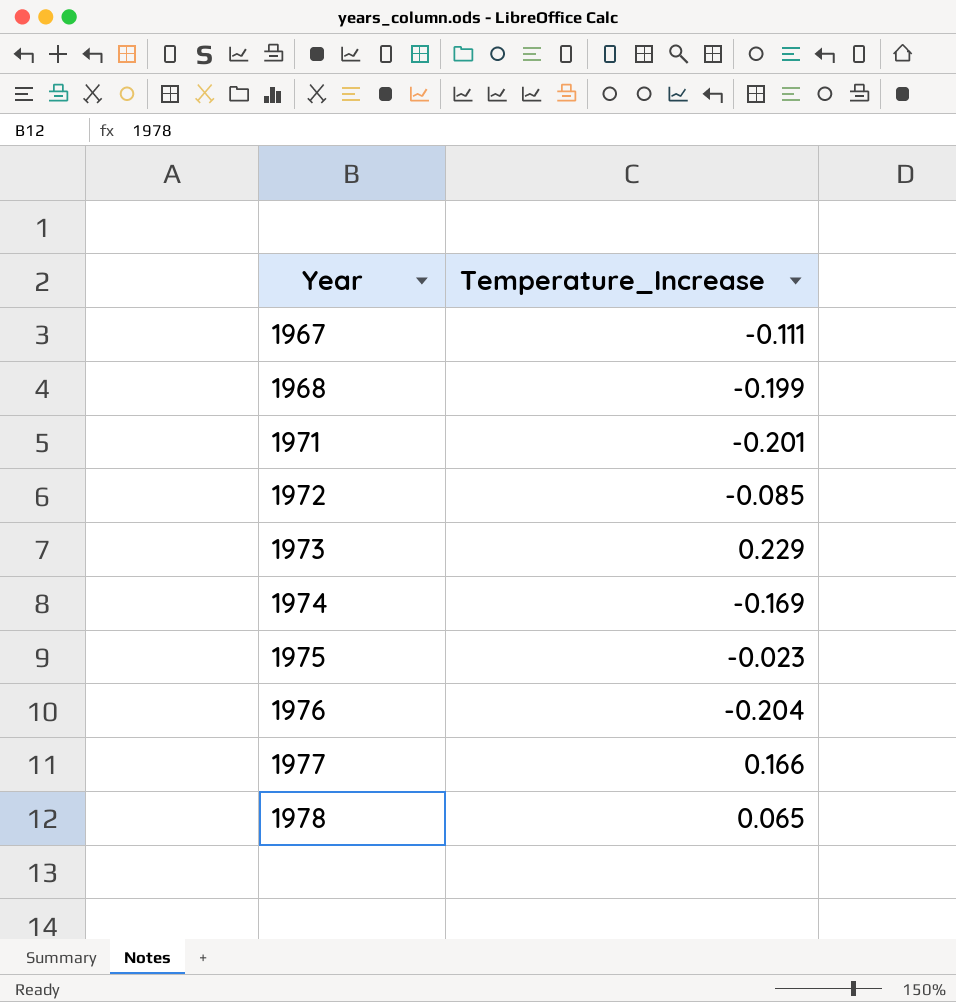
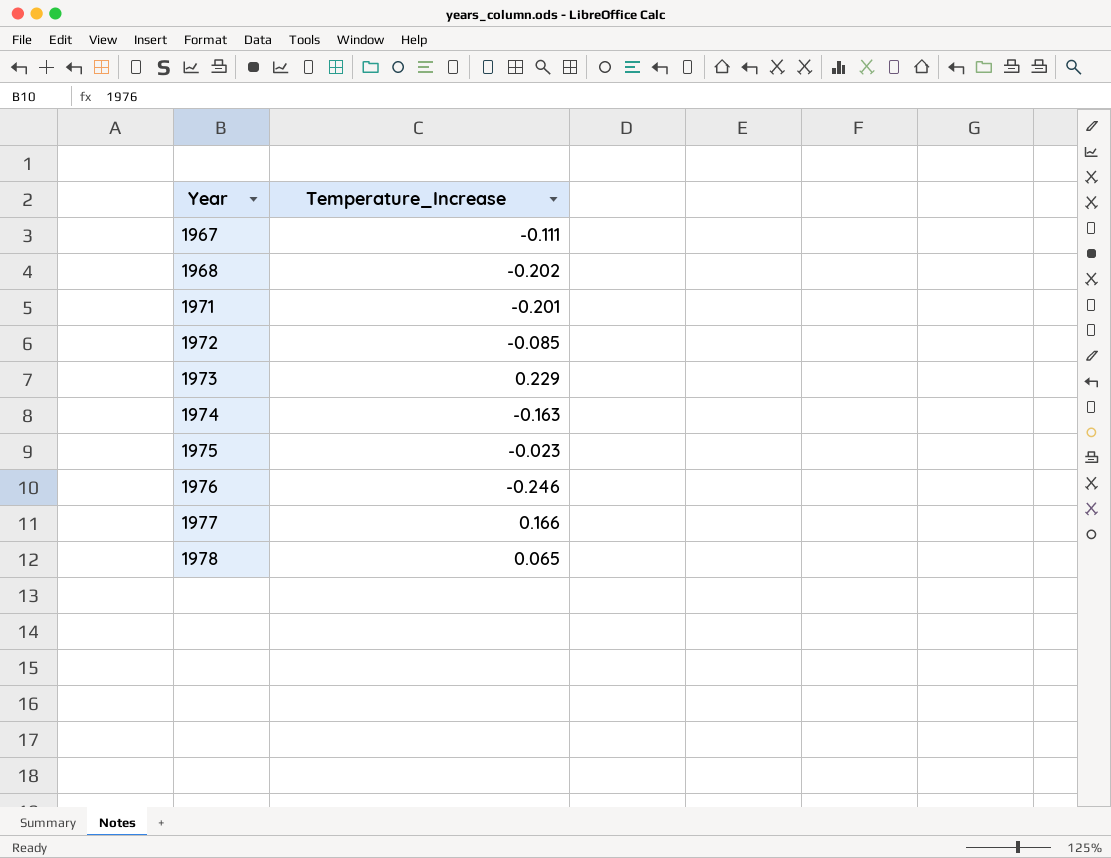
1968 | Temperature_Increase: -0.199 -> -0.202
1974 | Temperature_Increase: -0.169 -> -0.163
1976 | Temperature_Increase: -0.204 -> -0.246

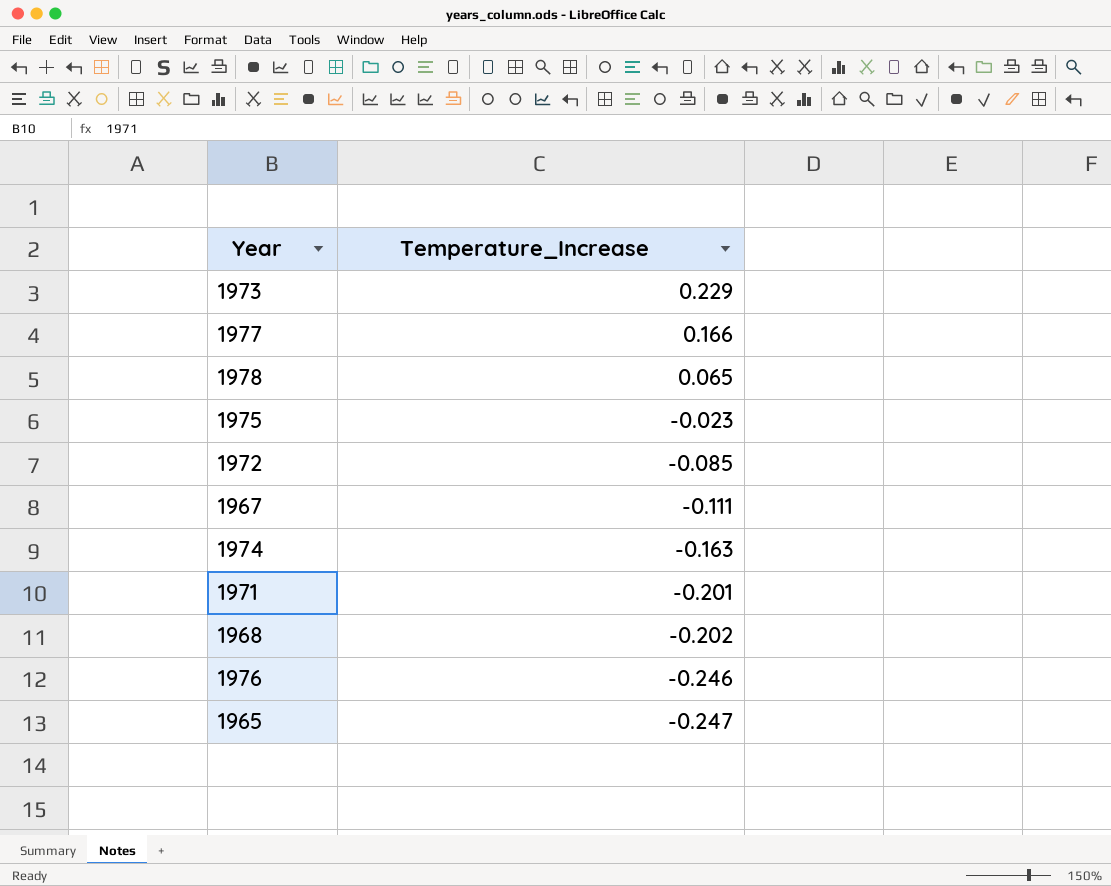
row order: Year ascending -> Temperature_Increase descending
row 1965: none -> -0.247

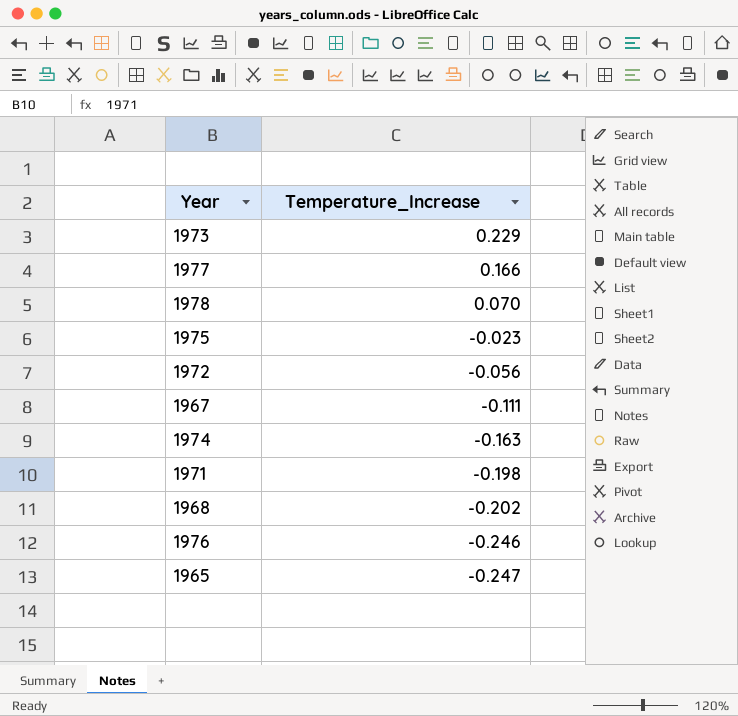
1978 | Temperature_Increase: 0.065 -> 0.070
1972 | Temperature_Increase: -0.085 -> -0.056
1971 | Temperature_Increase: -0.201 -> -0.198

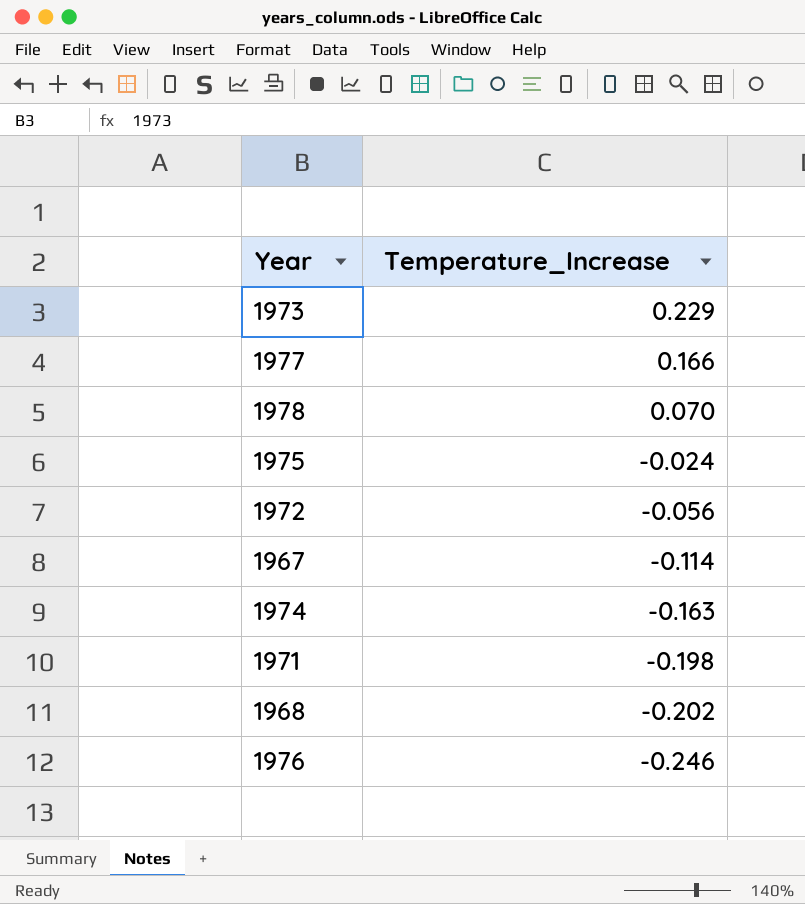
row 1965: -0.247 -> none
1975 | Temperature_Increase: -0.023 -> -0.024
1967 | Temperature_Increase: -0.111 -> -0.114

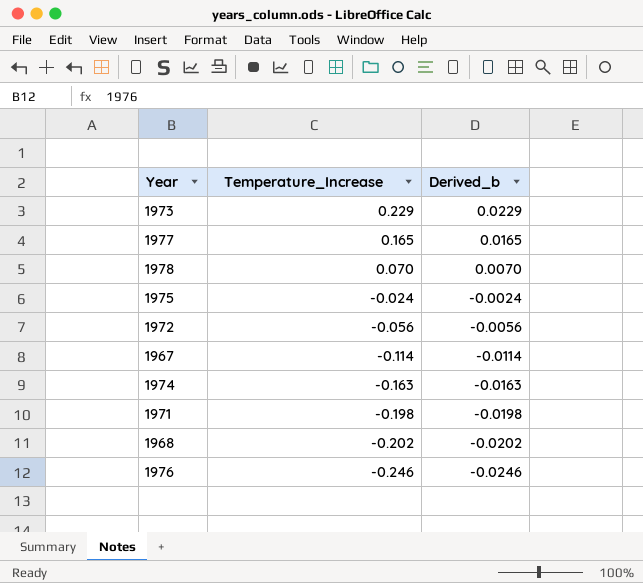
column Derived_b | formula: none -> [Temperature_Increase] * 0.1
1977 | Temperature_Increase: 0.166 -> 0.165

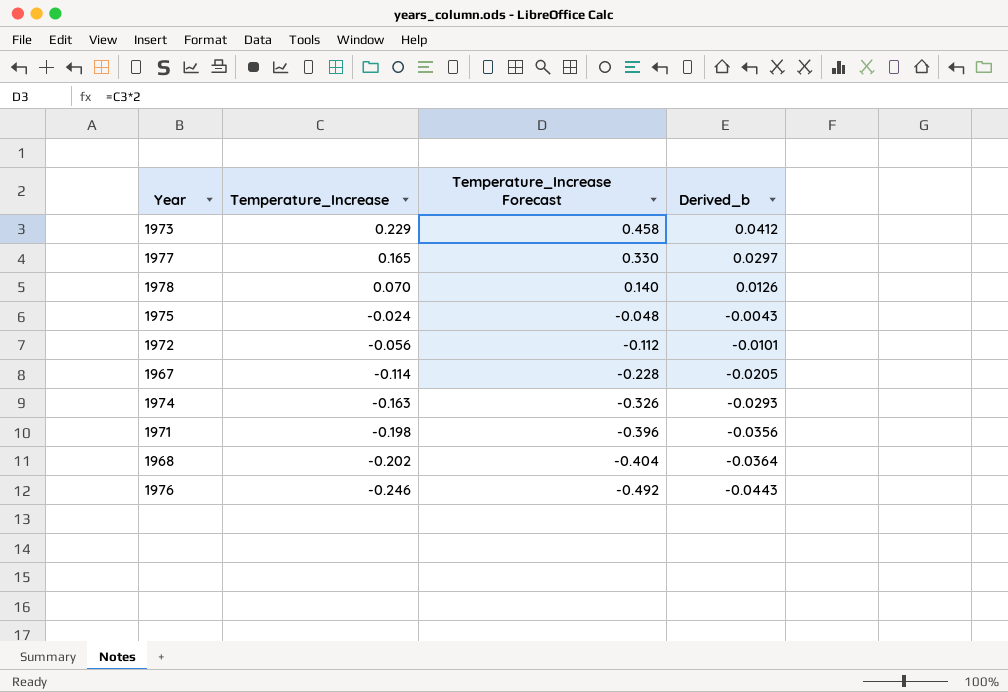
column Temperature_Increase Forecast | formula: none -> [Temperature_Increase] * 2
column Derived_b | formula: [Temperature_Increase] * 0.1 -> [Temperature_Increase] * 0.18

